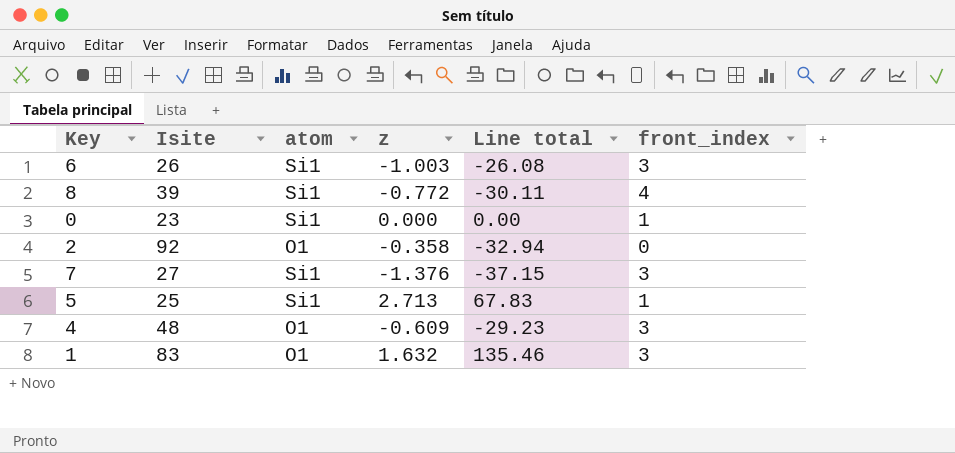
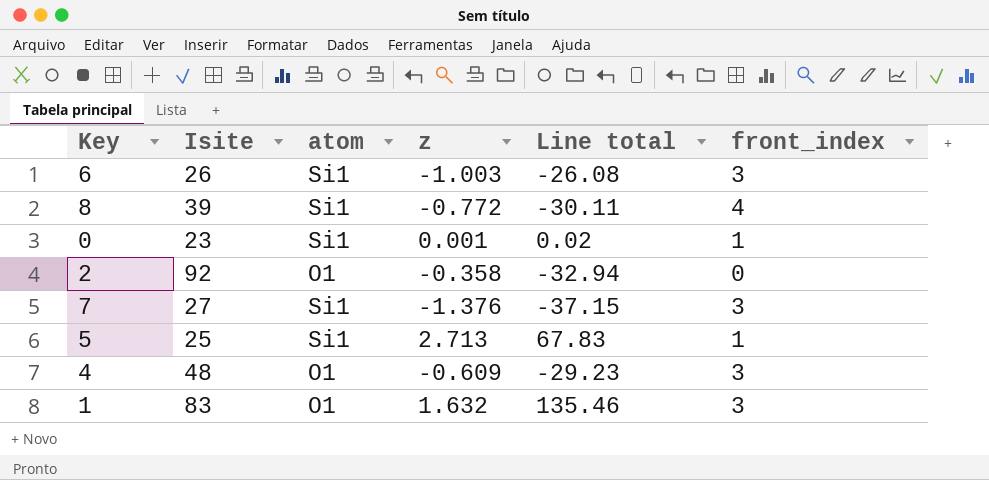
0 | z: 0.000 -> 0.001
0 | Line total: 0.00 -> 0.02

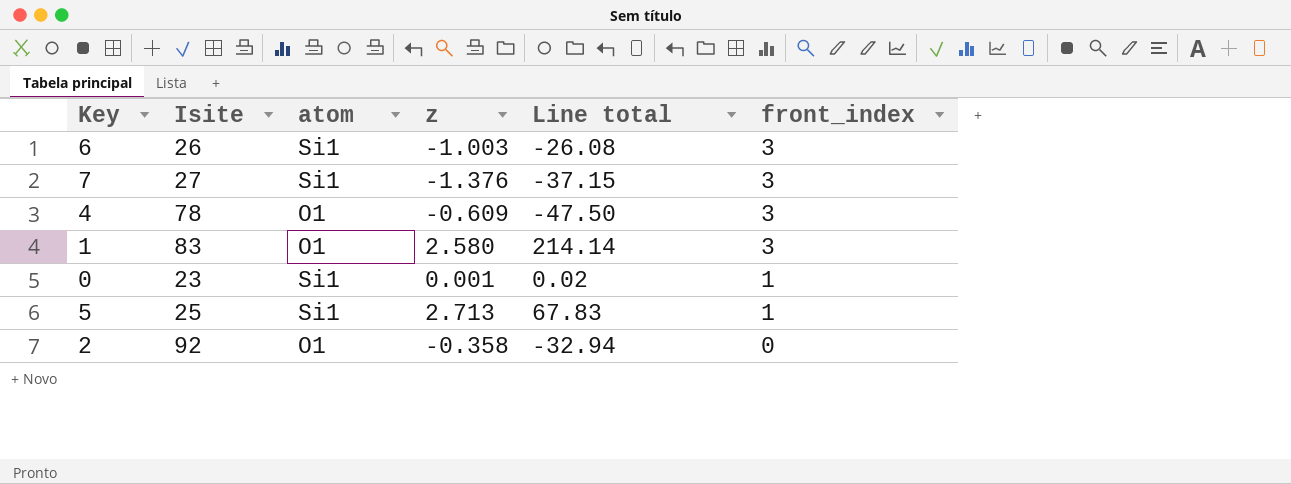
row order: none -> front_index descending
row 8: 39 | Si1 | -0.772 | -30.11 | 4 -> none
4 | Isite: 48 -> 78
4 | Line total: -29.23 -> -47.50
1 | z: 1.632 -> 2.580
1 | Line total: 135.46 -> 214.14

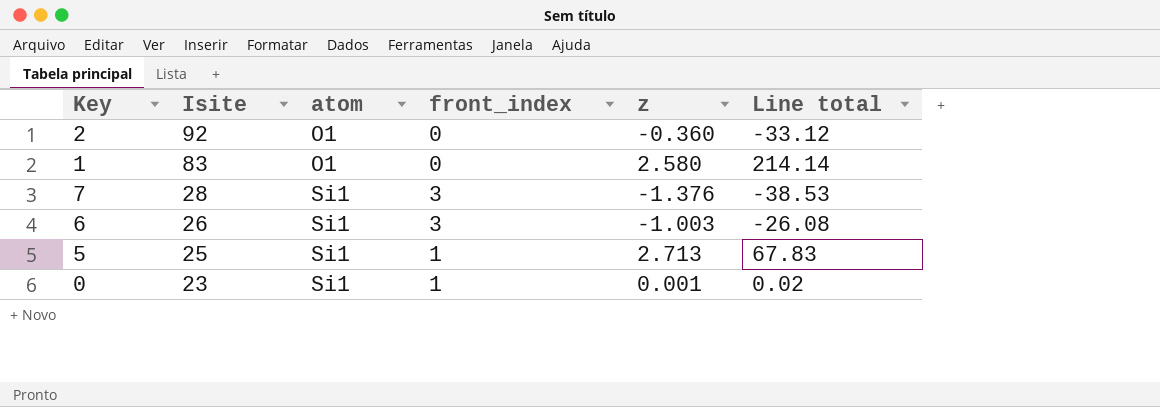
row order: front_index descending -> Isite descending
column front_index | position: 6 -> 4
row 4: 78 | O1 | -0.609 | -47.50 | 3 -> none
2 | z: -0.358 -> -0.360
2 | Line total: -32.94 -> -33.12
1 | front_index: 3 -> 0
7 | Isite: 27 -> 28
7 | Line total: -37.15 -> -38.53

